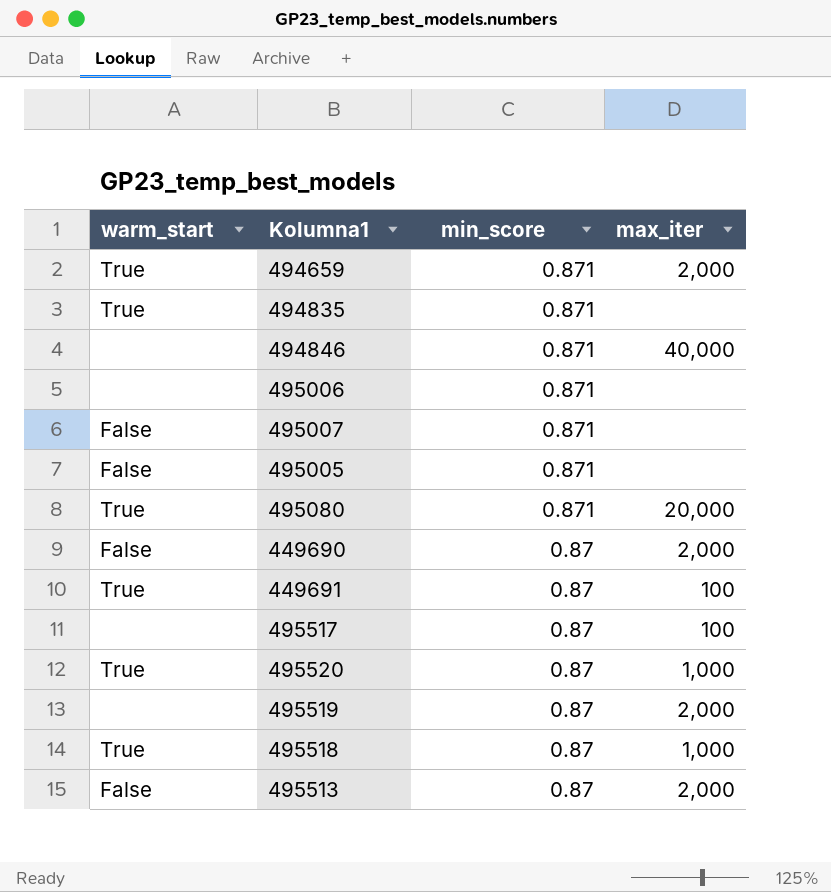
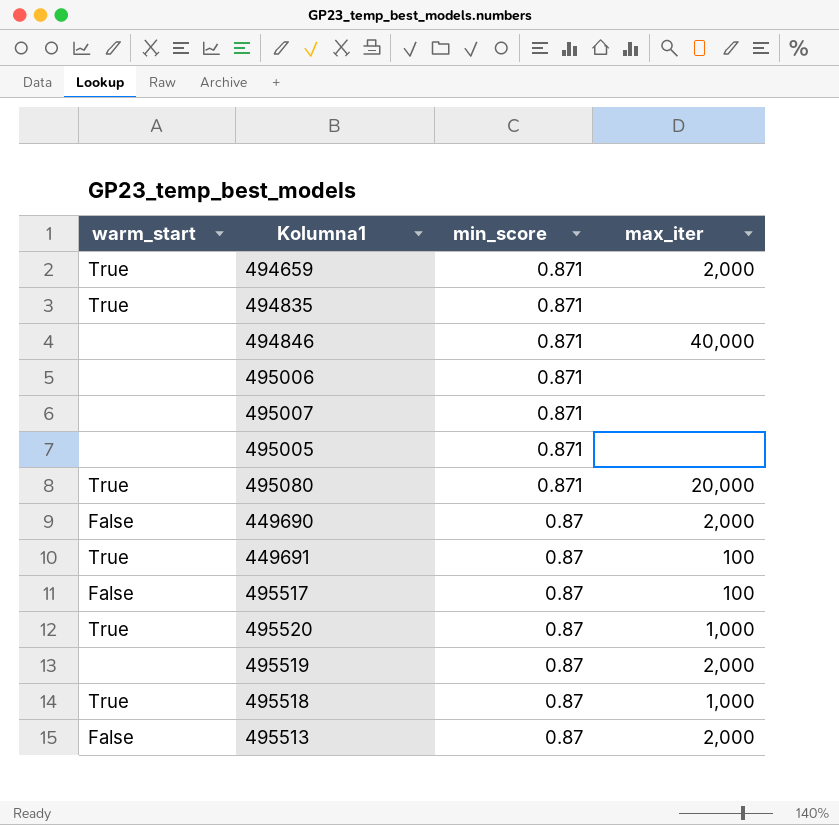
495007 | warm_start: False -> none
495005 | warm_start: False -> none
495517 | warm_start: none -> False

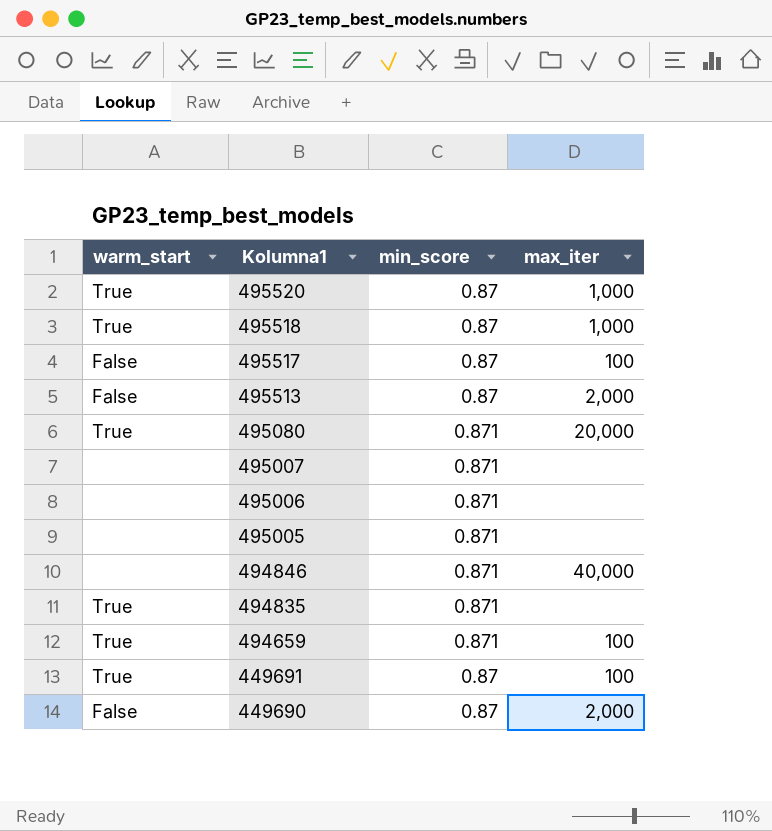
row order: min_score descending -> Kolumna1 descending
row 495519: none | 0.87 | 2,000 -> none
494659 | max_iter: 2,000 -> 100

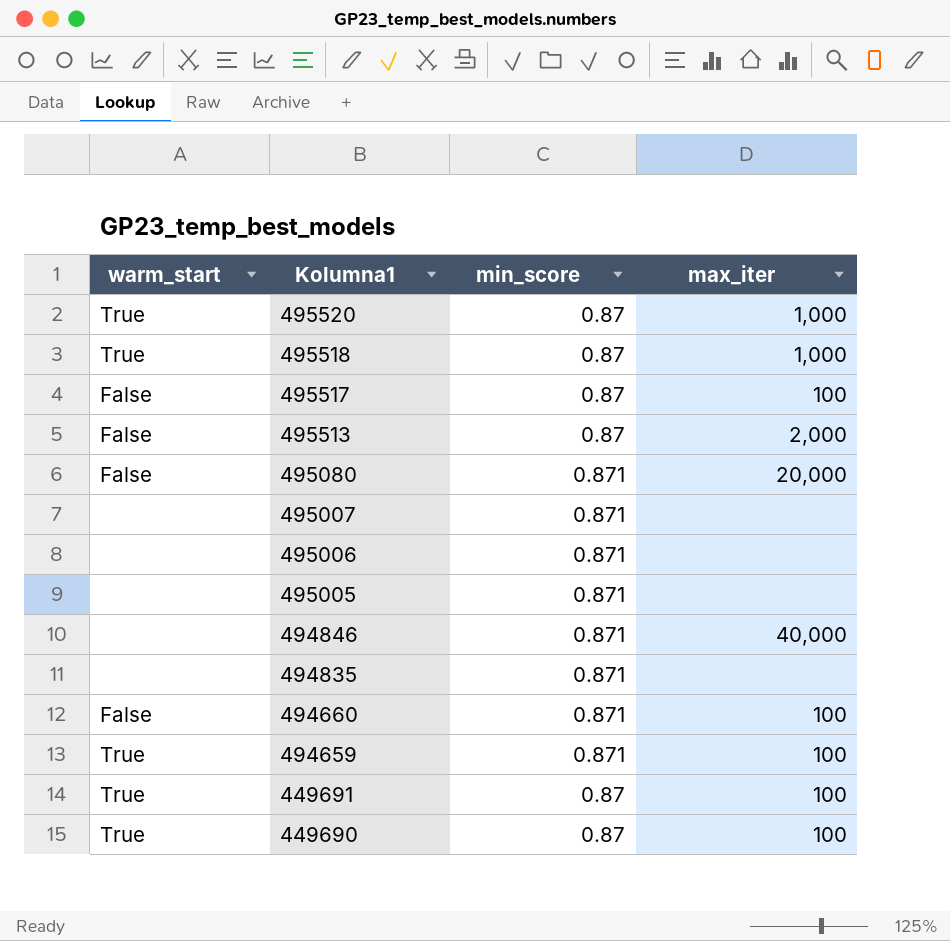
495080 | warm_start: True -> False
494835 | warm_start: True -> none
row 494660: none -> False | 0.871 | 100
449690 | warm_start: False -> True
449690 | max_iter: 2,000 -> 100

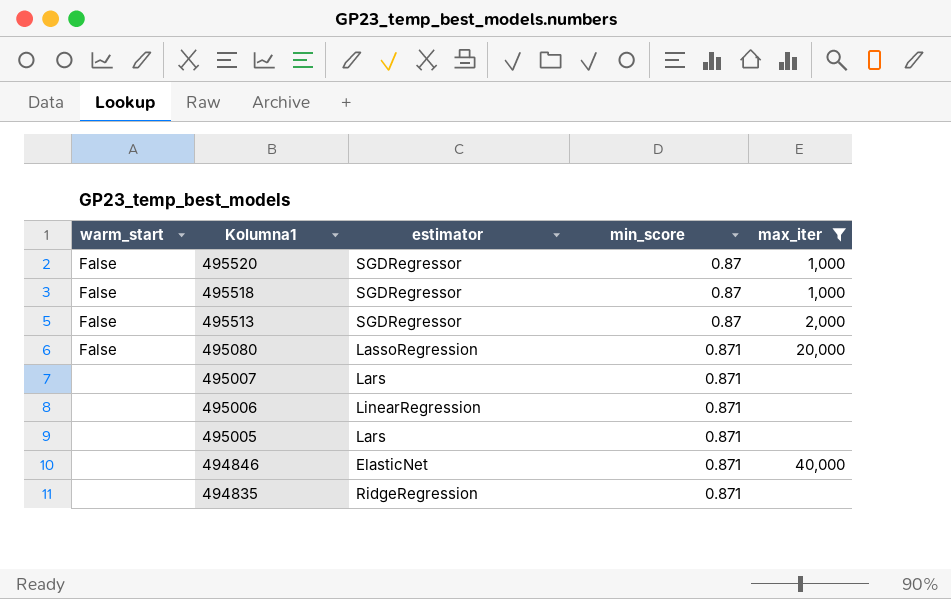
filter: none -> max_iter != 100
column estimator | position: none -> 3
495520 | warm_start: True -> False
495518 | warm_start: True -> False

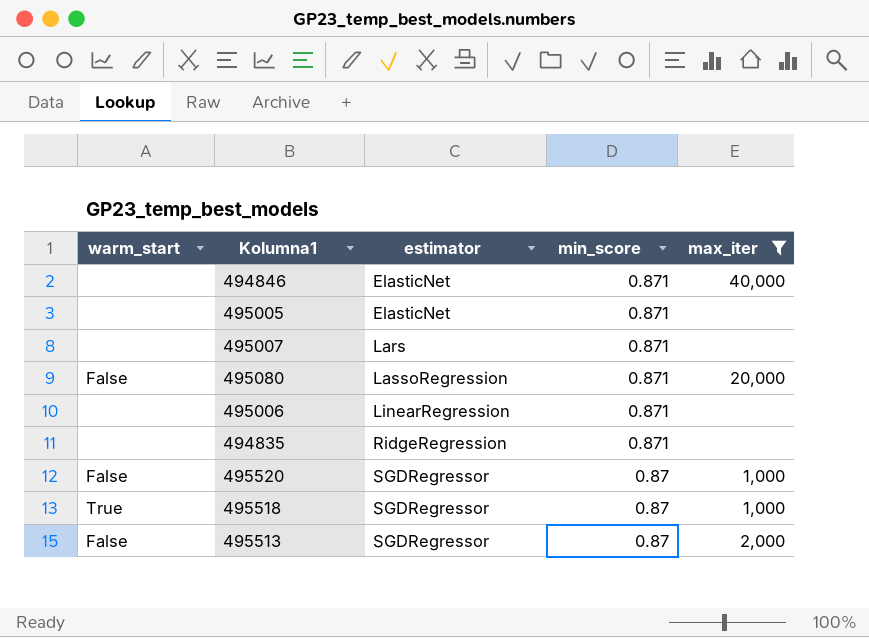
row order: Kolumna1 descending -> estimator ascending
495005 | estimator: Lars -> ElasticNet
495518 | warm_start: False -> True

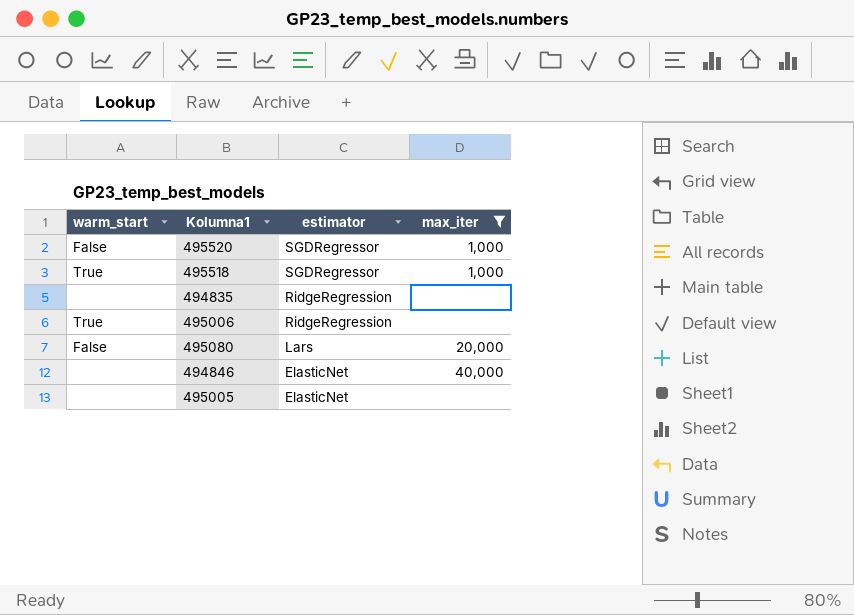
row order: estimator ascending -> estimator descending
column min_score | position: 4 -> none
row 495007: none | Lars | 0.871 | none -> none
row 495513: False | SGDRegressor | 0.87 | 2,000 -> none
495006 | warm_start: none -> True
495006 | estimator: LinearRegression -> RidgeRegression
495080 | estimator: LassoRegression -> Lars

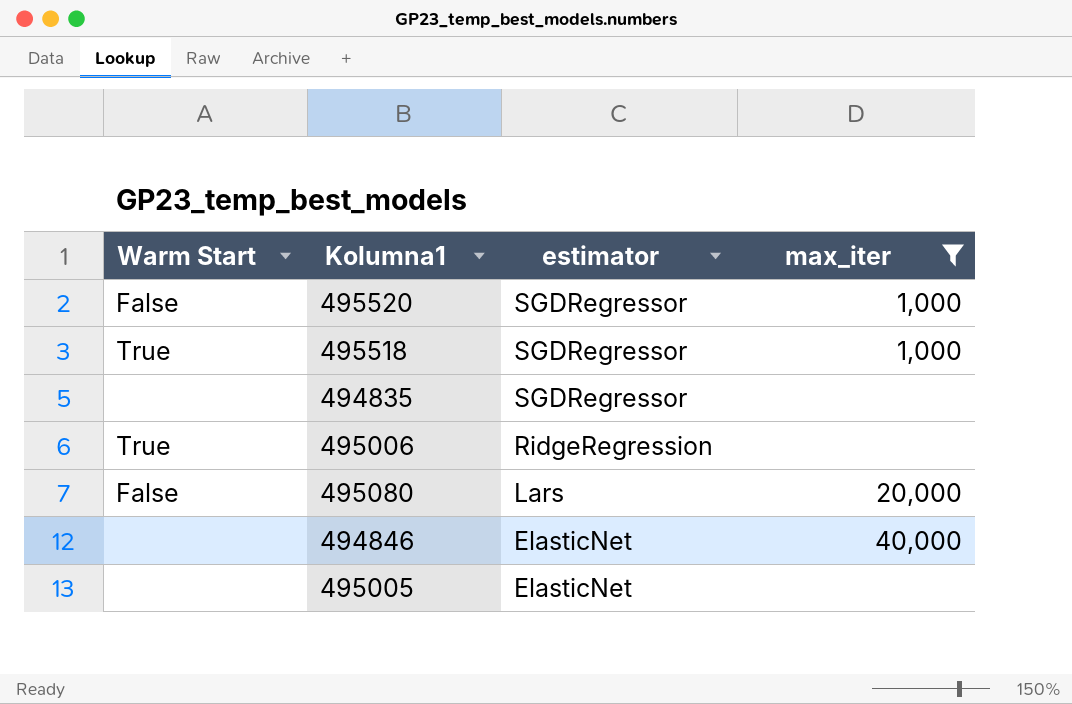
column name: warm_start -> Warm Start
494835 | estimator: RidgeRegression -> SGDRegressor

